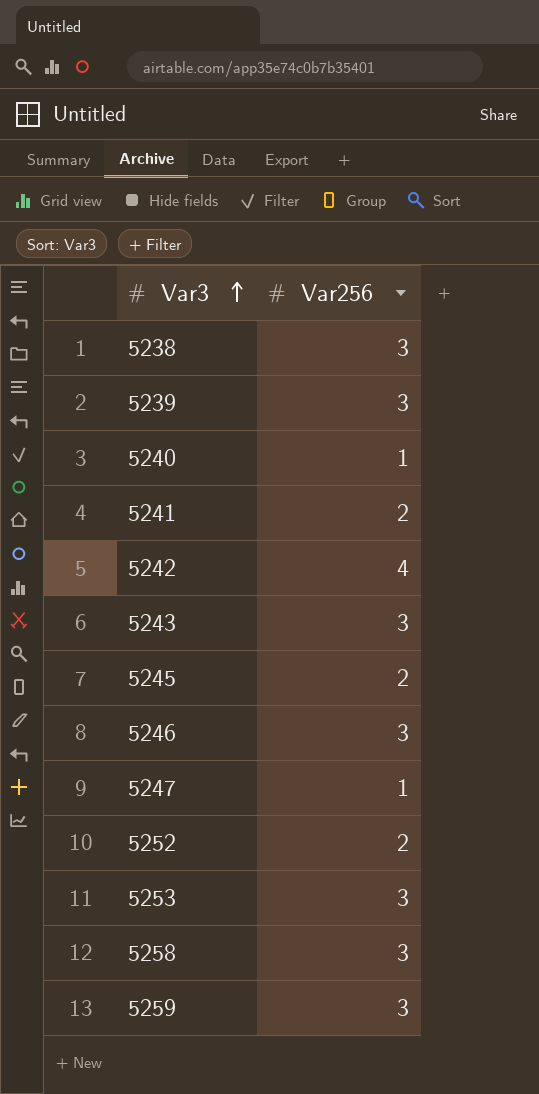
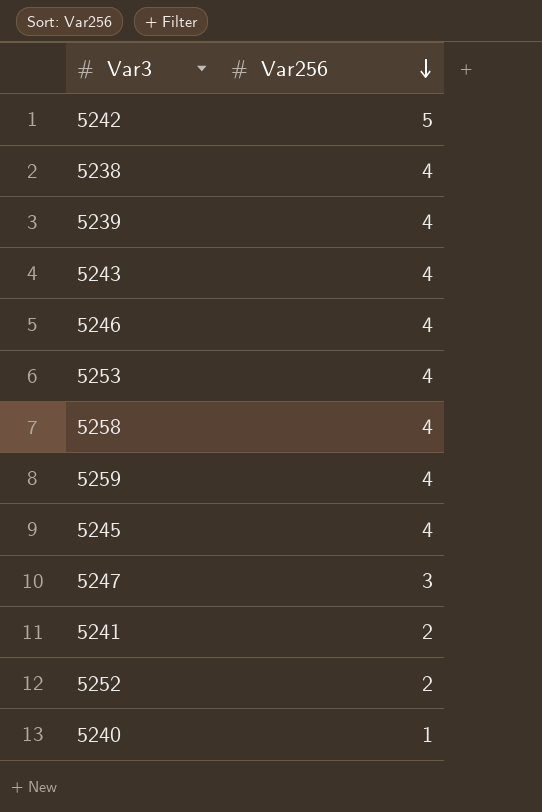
row order: Var3 ascending -> Var256 descending
5242 | Var256: 4 -> 5
5238 | Var256: 3 -> 4
5239 | Var256: 3 -> 4
5243 | Var256: 3 -> 4
5246 | Var256: 3 -> 4
5253 | Var256: 3 -> 4
5258 | Var256: 3 -> 4
5259 | Var256: 3 -> 4
5245 | Var256: 2 -> 4
5247 | Var256: 1 -> 3

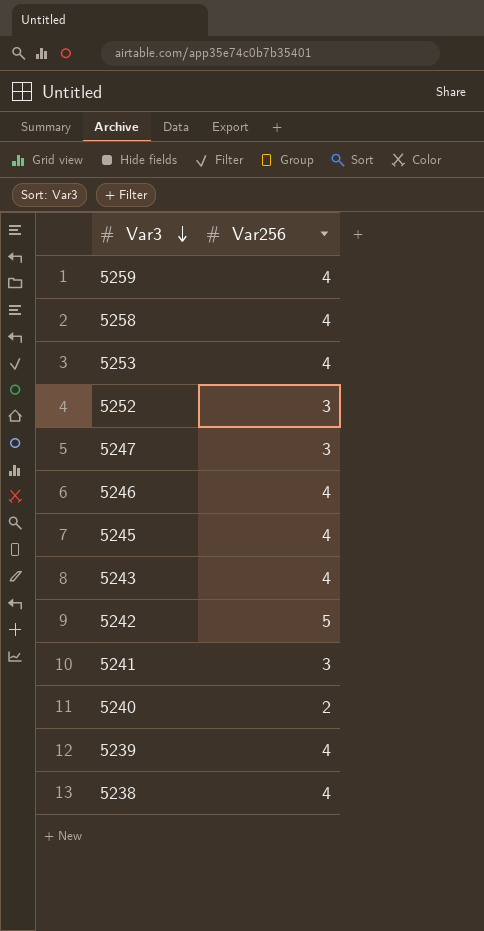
row order: Var256 descending -> Var3 descending
5252 | Var256: 2 -> 3
5241 | Var256: 2 -> 3
5240 | Var256: 1 -> 2

